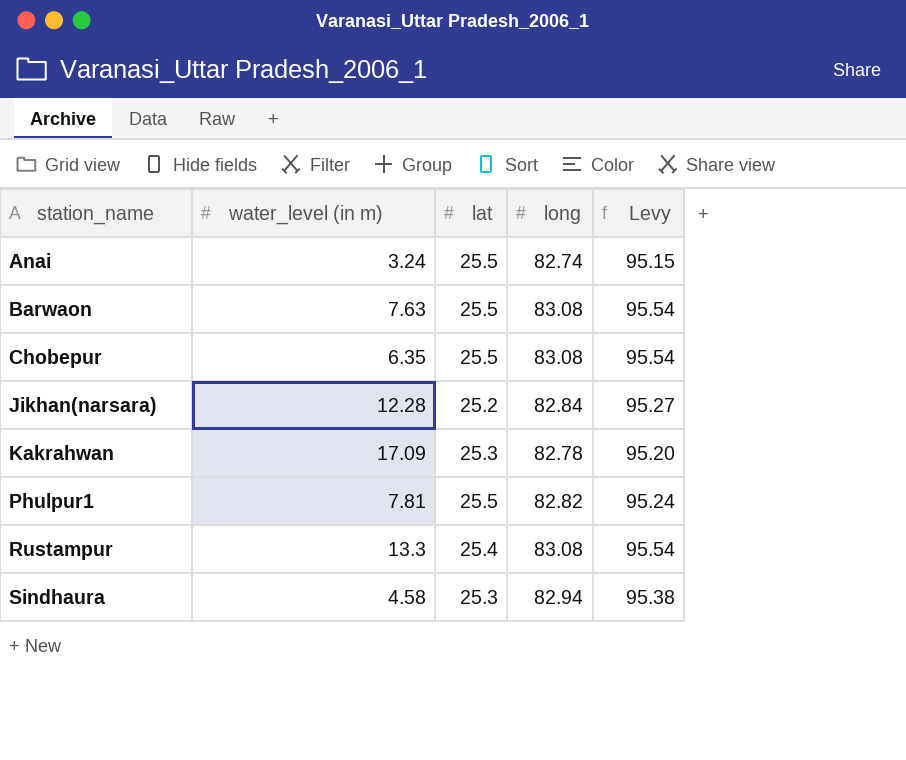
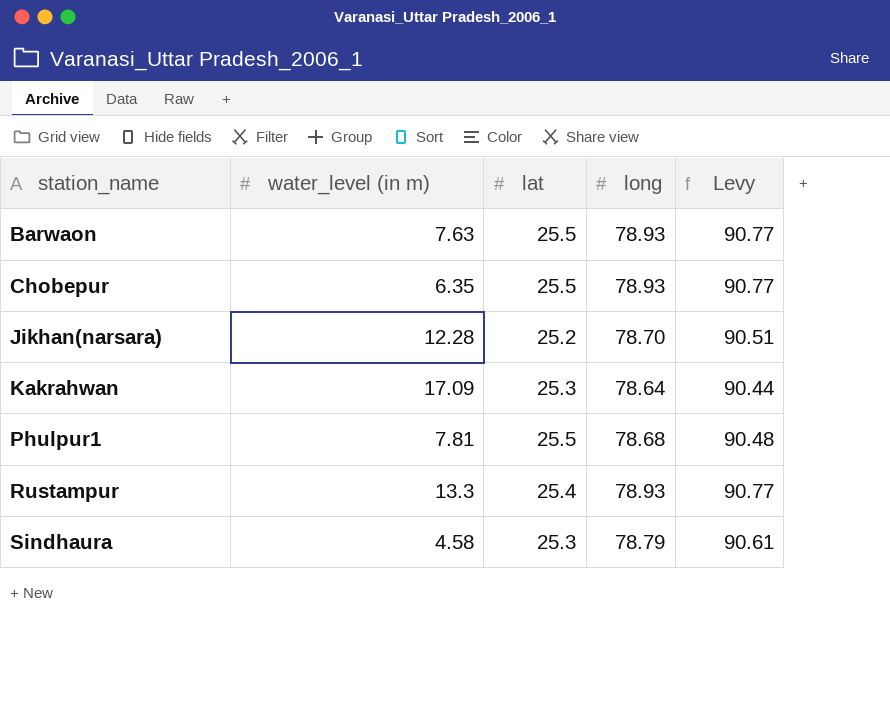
row Anai: 3.24 | 25.5 | 82.74 | 95.15 -> none
Barwaon | long: 83.08 -> 78.93
Barwaon | Levy: 95.54 -> 90.77
Chobepur | long: 83.08 -> 78.93
Chobepur | Levy: 95.54 -> 90.77
Jikhan(narsara) | long: 82.84 -> 78.70
Jikhan(narsara) | Levy: 95.27 -> 90.51
Kakrahwan | long: 82.78 -> 78.64
Kakrahwan | Levy: 95.20 -> 90.44
Phulpur1 | long: 82.82 -> 78.68
Phulpur1 | Levy: 95.24 -> 90.48
Rustampur | long: 83.08 -> 78.93
Rustampur | Levy: 95.54 -> 90.77
Sindhaura | long: 82.94 -> 78.79
Sindhaura | Levy: 95.38 -> 90.61

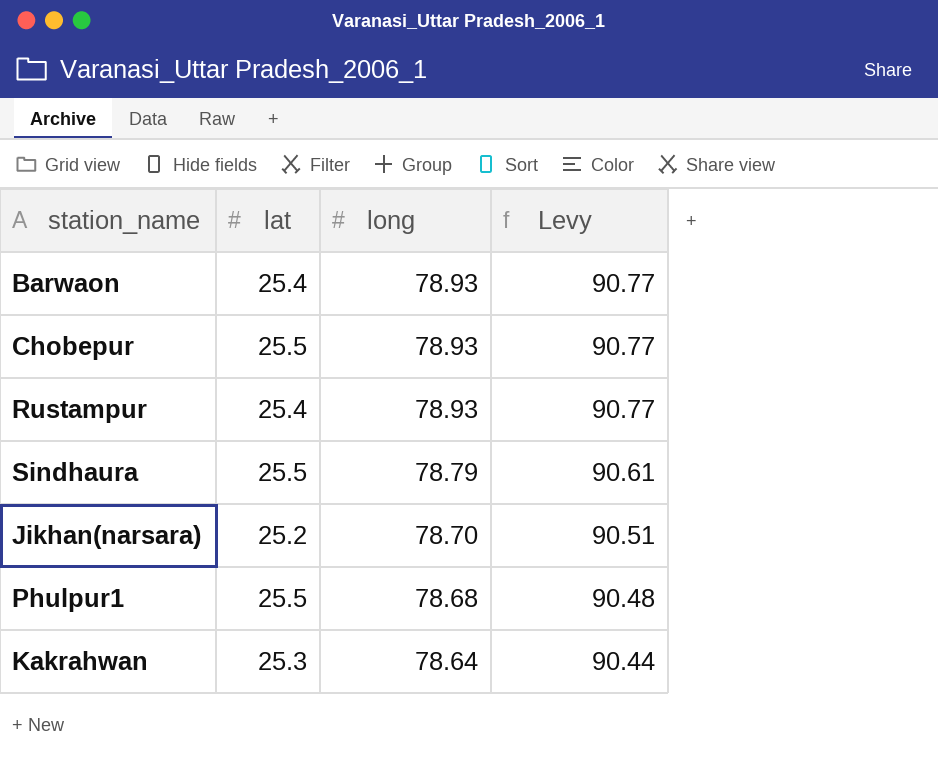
row order: station_name ascending -> long descending
column water_level (in m) | position: 2 -> none
Barwaon | lat: 25.5 -> 25.4
Sindhaura | lat: 25.3 -> 25.5

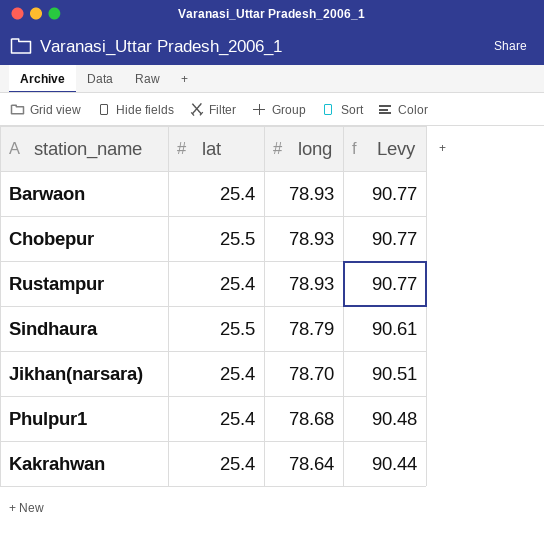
Jikhan(narsara) | lat: 25.2 -> 25.4
Phulpur1 | lat: 25.5 -> 25.4
Kakrahwan | lat: 25.3 -> 25.4

